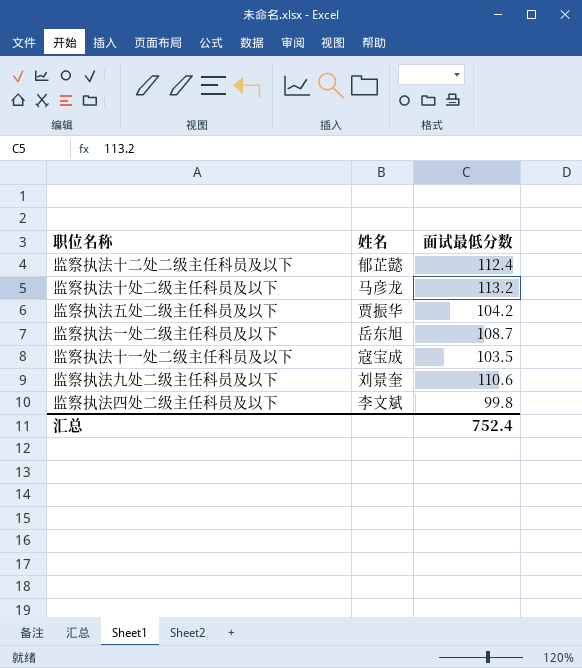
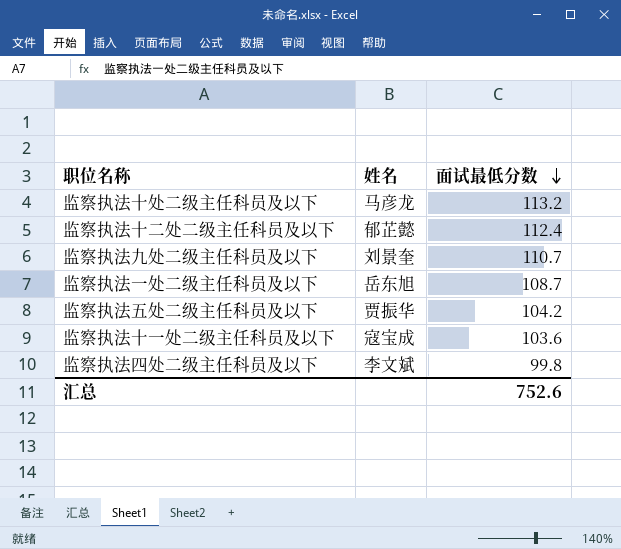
row order: none -> 面试最低分数 descending
监察执法九处二级主任科员及以下 | 面试最低分数: 110.6 -> 110.7
监察执法十一处二级主任科员及以下 | 面试最低分数: 103.5 -> 103.6
汇总 | 面试最低分数: 752.4 -> 752.6

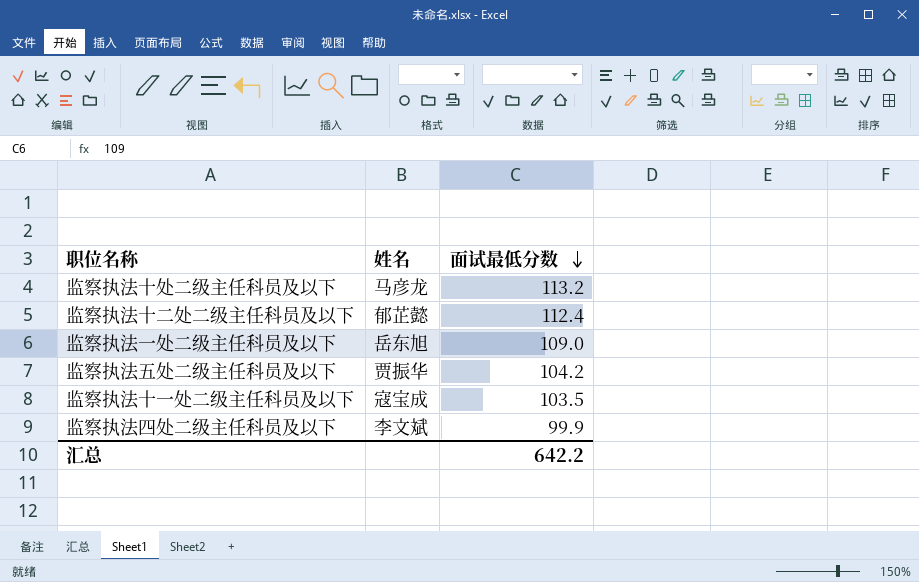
row 监察执法九处二级主任科员及以下: 刘景奎 | 110.7 -> none
监察执法一处二级主任科员及以下 | 面试最低分数: 108.7 -> 109.0
监察执法十一处二级主任科员及以下 | 面试最低分数: 103.6 -> 103.5
监察执法四处二级主任科员及以下 | 面试最低分数: 99.8 -> 99.9
汇总 | 面试最低分数: 752.6 -> 642.2

